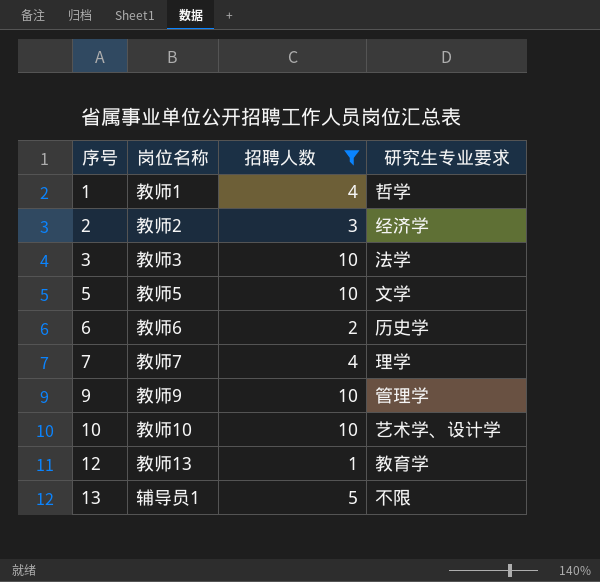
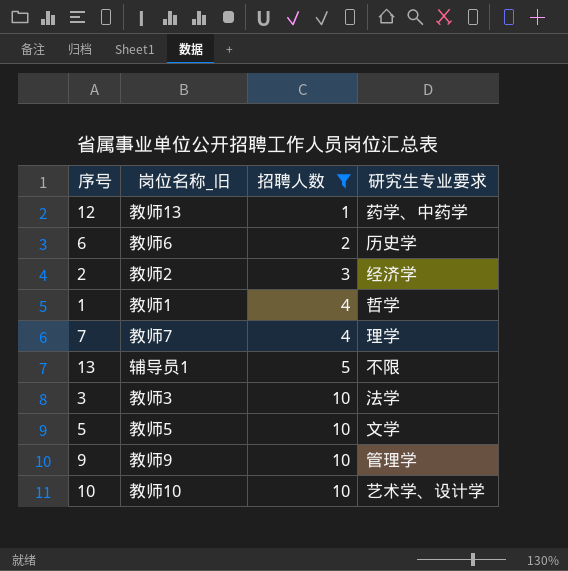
row order: 序号 ascending -> 招聘人数 ascending
column name: 岗位名称 -> 岗位名称_旧
12 | 研究生专业要求: 教育学 -> 药学、中药学

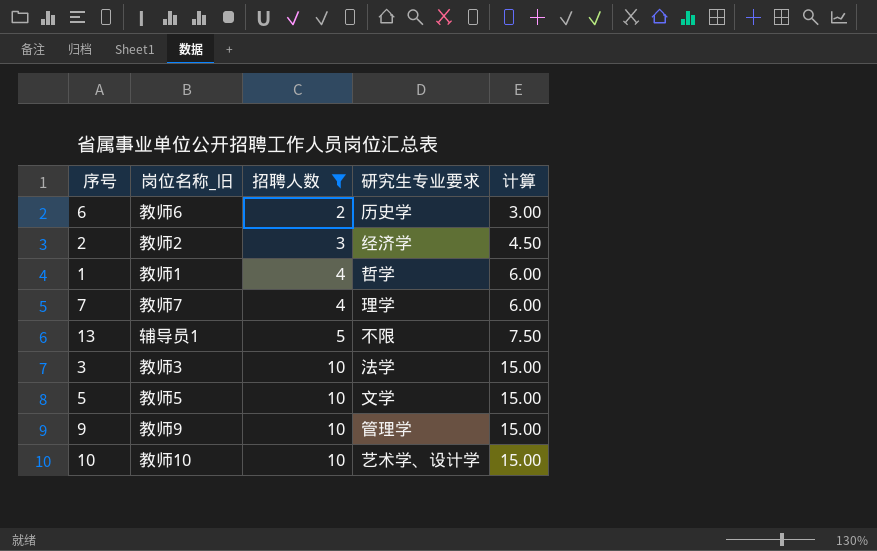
column 计算 | formula: none -> [招聘人数] * 1.5
row 12: 教师13 | 1 | 药学、中药学 -> none

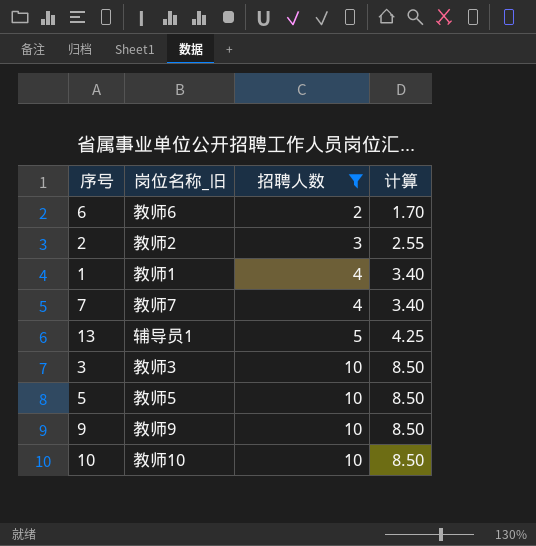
column 研究生专业要求 | position: 4 -> none
column 计算 | formula: [招聘人数] * 1.5 -> [招聘人数] * 0.85

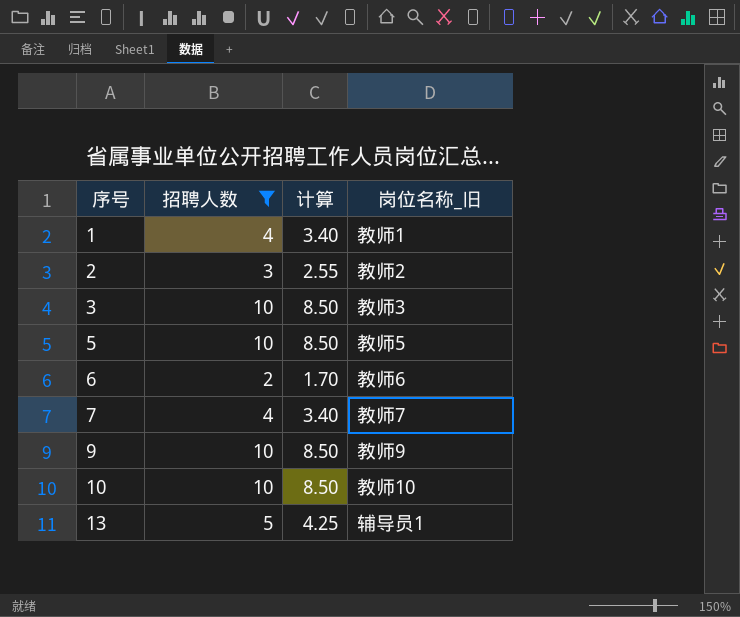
row order: 招聘人数 ascending -> 序号 ascending
column 岗位名称_旧 | position: 2 -> 4

